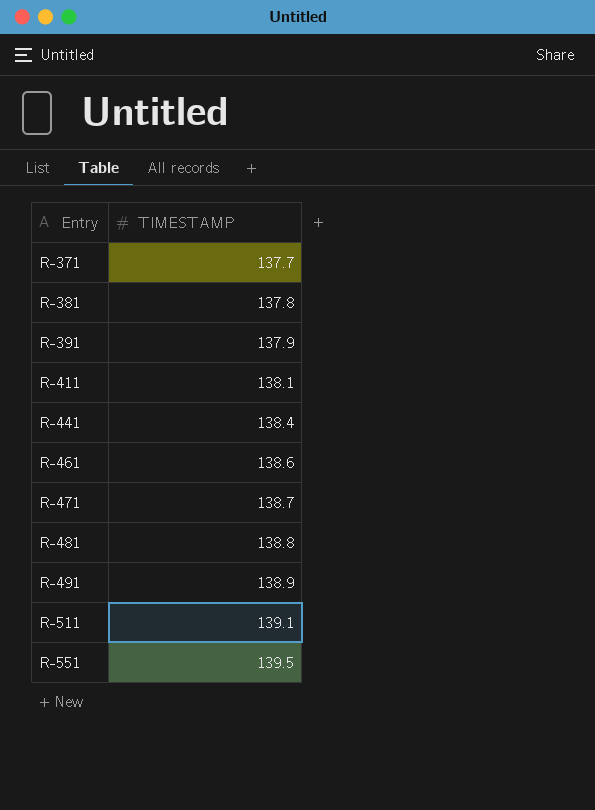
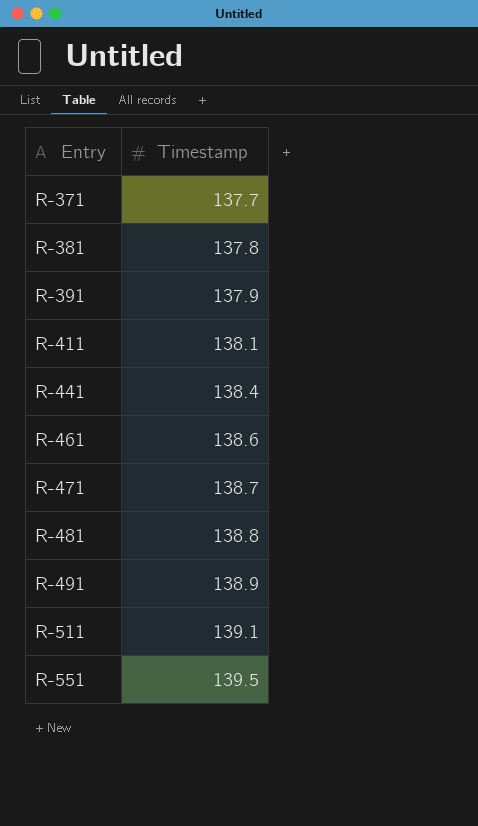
column name: TIMESTAMP -> Timestamp

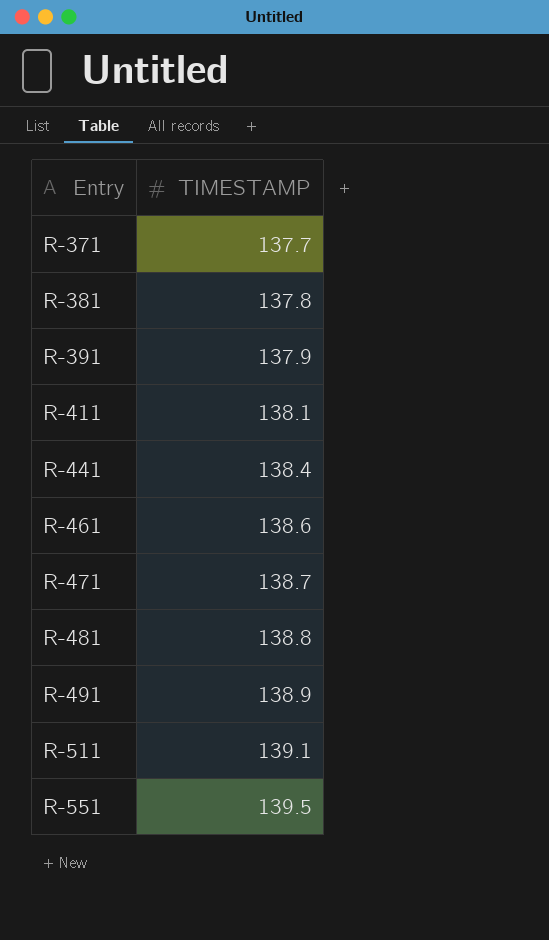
column name: Timestamp -> TIMESTAMP

